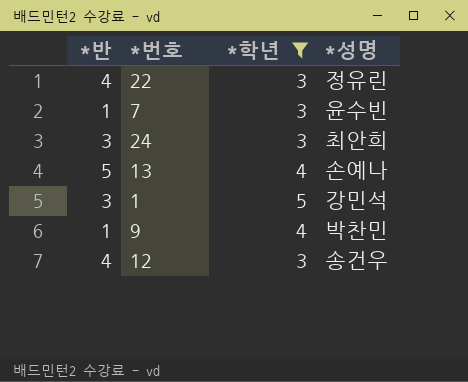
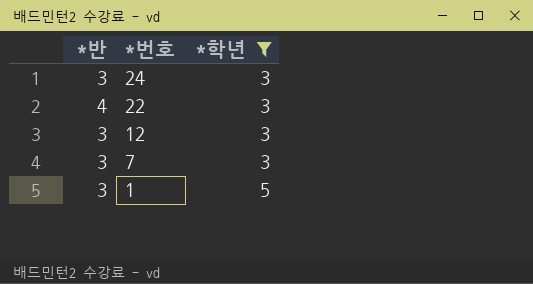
row order: none -> *번호 descending
column *성명 | position: 4 -> none
row 13: 5 | 4 | 손예나 -> none
row 9: 1 | 4 | 박찬민 -> none
12 | *반: 4 -> 3
7 | *반: 1 -> 3

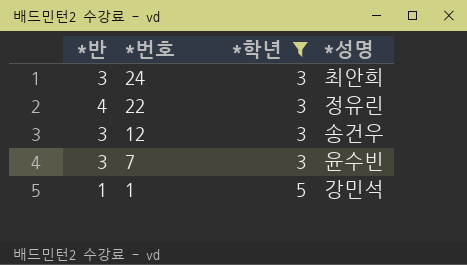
column *성명 | position: none -> 4
1 | *반: 3 -> 1

